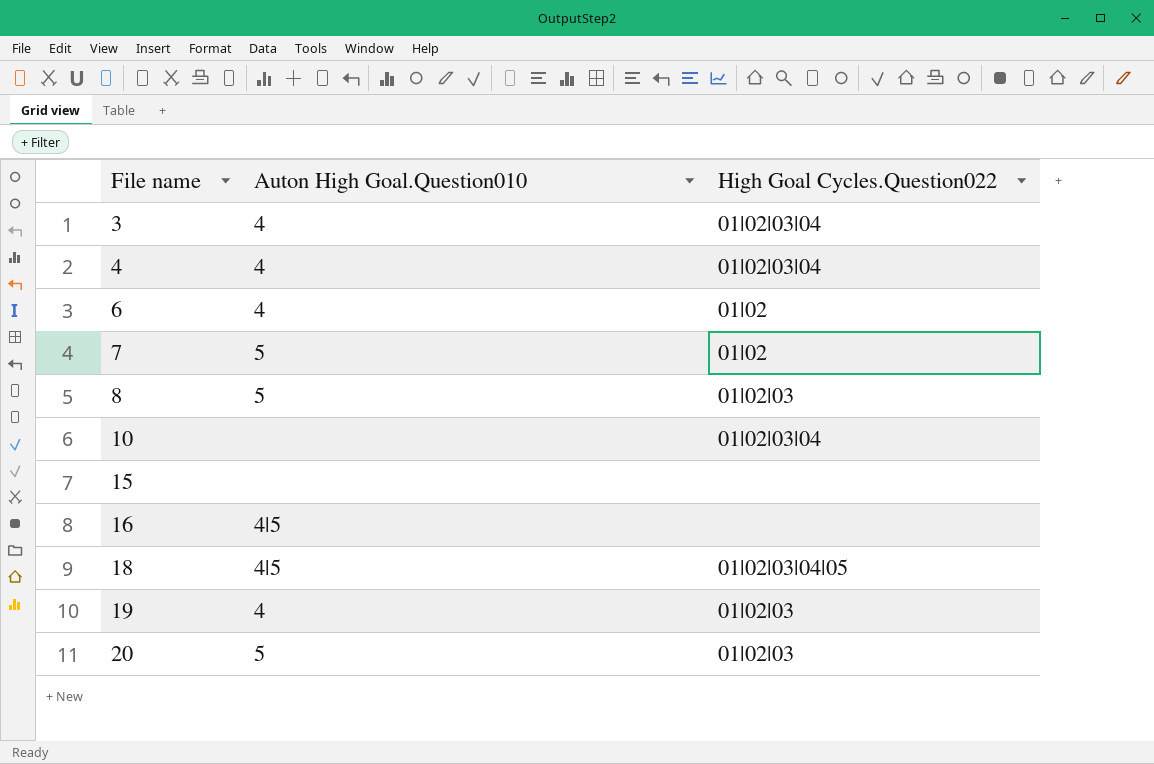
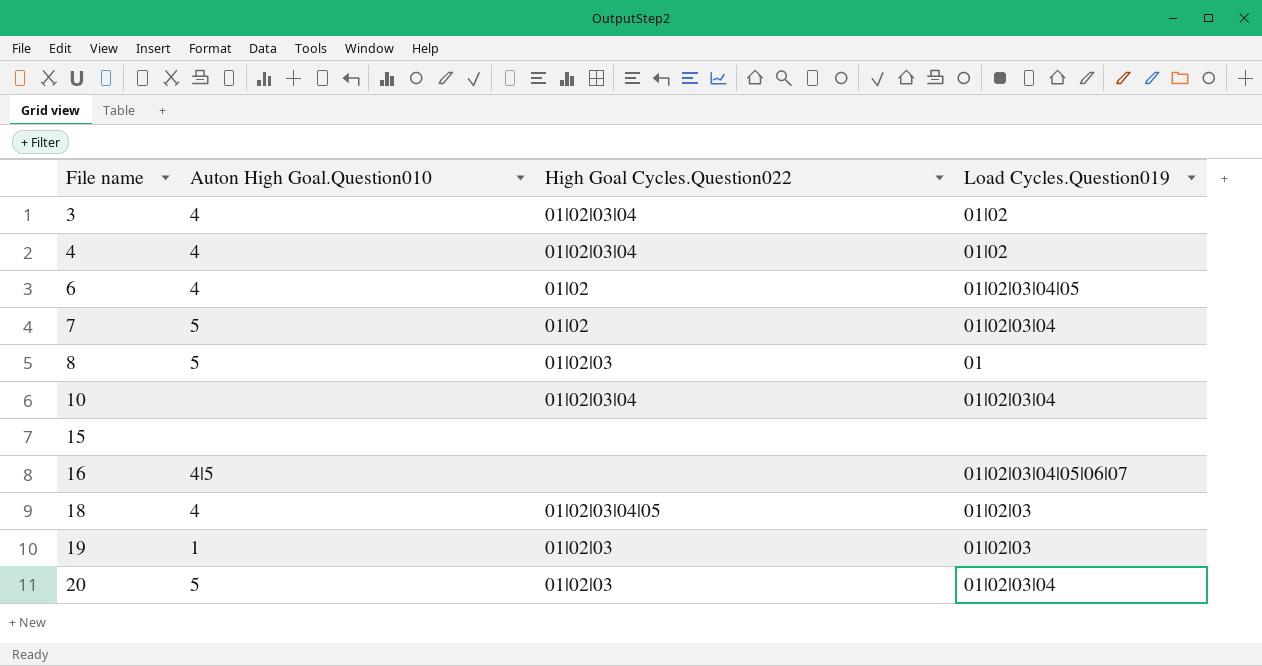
column Load Cycles.Question019 | position: none -> 4
18 | Auton High Goal.Question010: 4|5 -> 4
19 | Auton High Goal.Question010: 4 -> 1

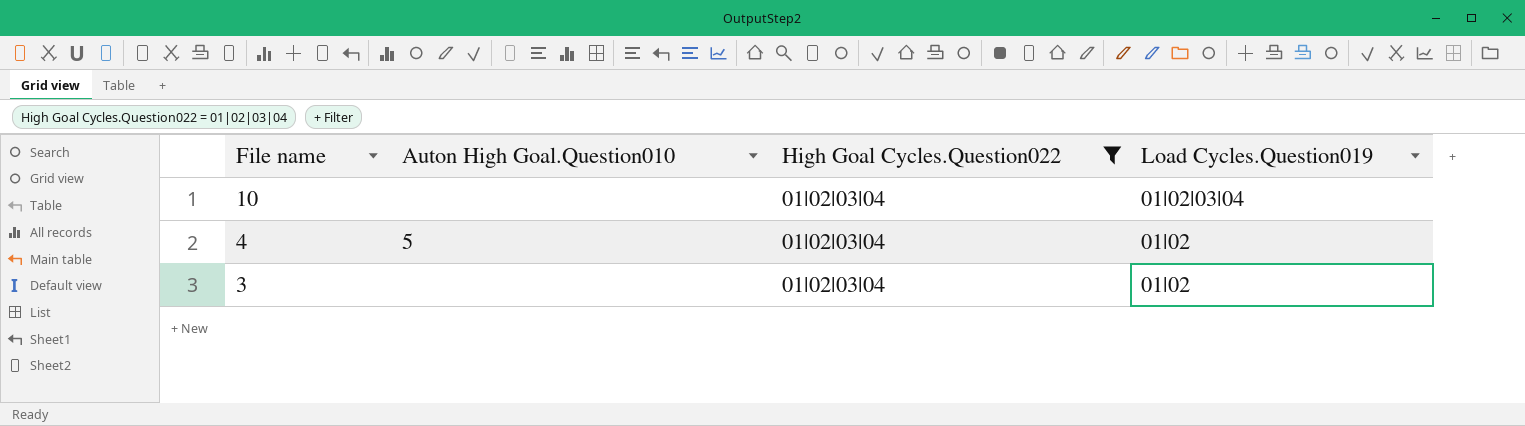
filter: none -> High Goal Cycles.Question022 = 01|02|03|04
row order: File name ascending -> File name descending
4 | Auton High Goal.Question010: 4 -> 5
3 | Auton High Goal.Question010: 4 -> none

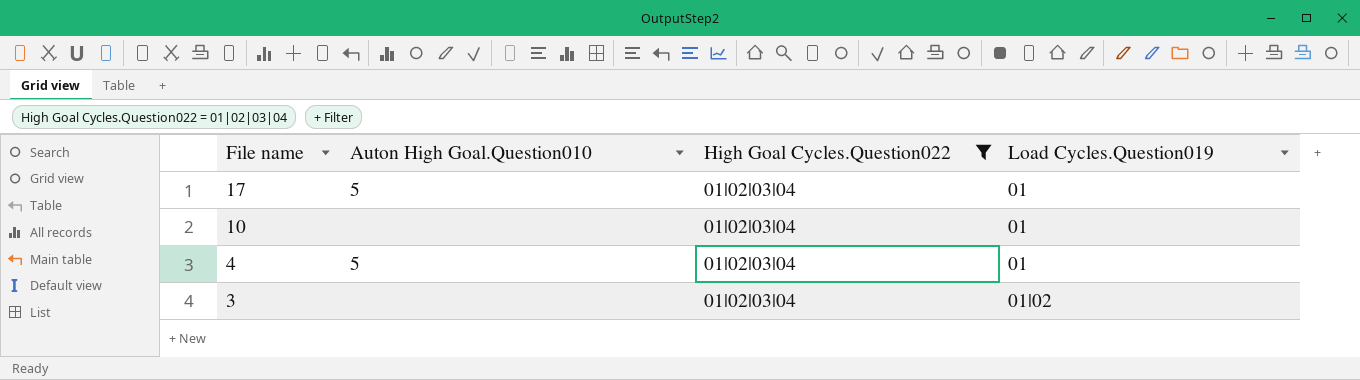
row 17: none -> 5 | 01|02|03|04 | 01
10 | Load Cycles.Question019: 01|02|03|04 -> 01
4 | Load Cycles.Question019: 01|02 -> 01

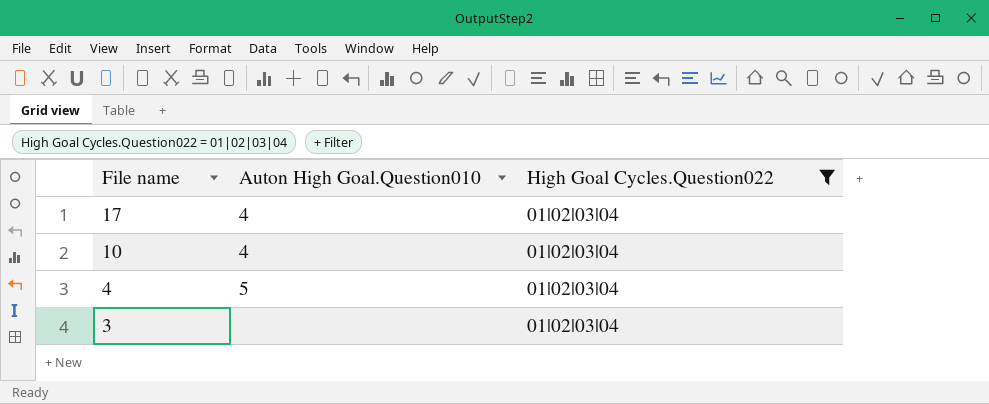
column Load Cycles.Question019 | position: 4 -> none
17 | Auton High Goal.Question010: 5 -> 4
10 | Auton High Goal.Question010: none -> 4

